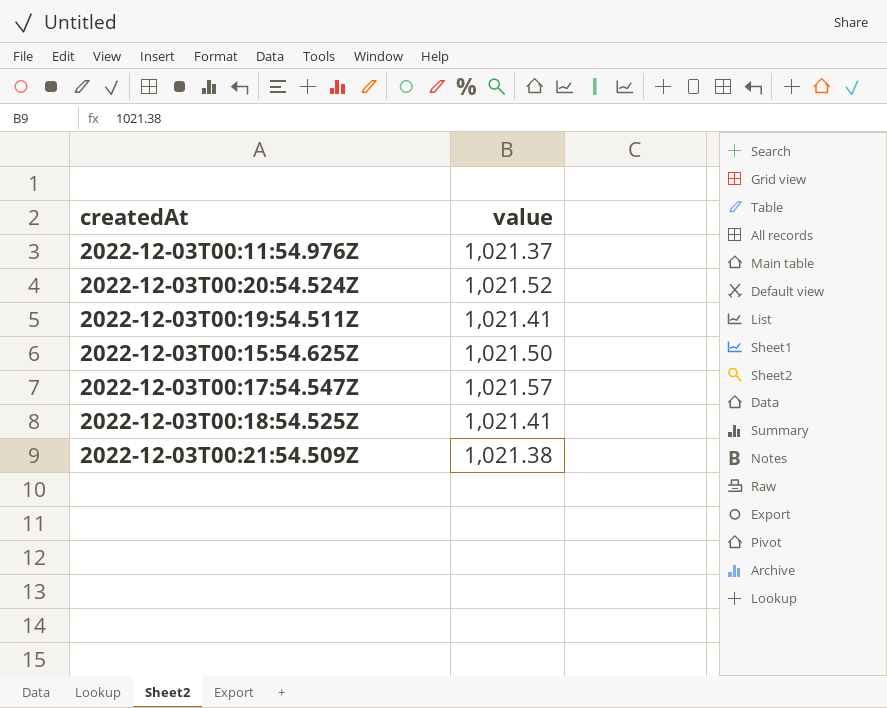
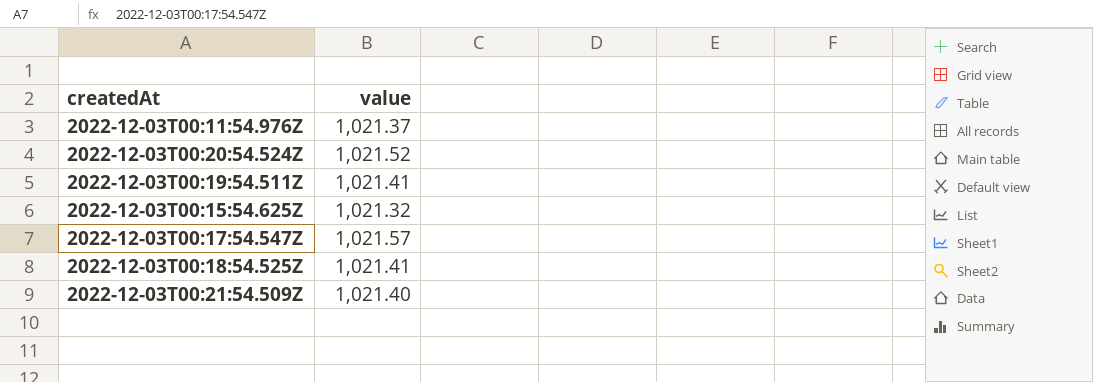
2022-12-03T00:15:54.625Z | value: 1,021.50 -> 1,021.32
2022-12-03T00:21:54.509Z | value: 1,021.38 -> 1,021.40

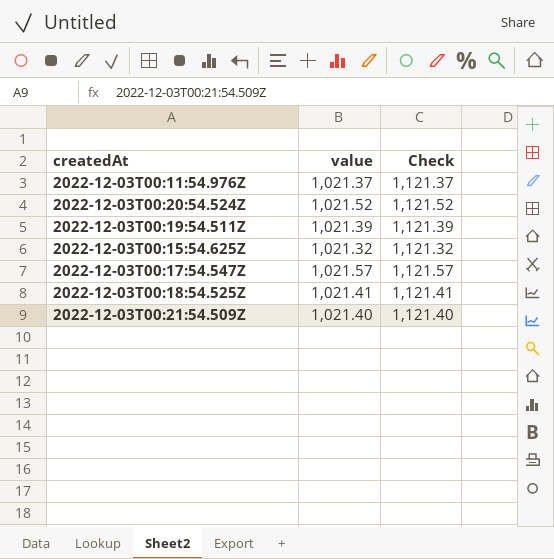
column Check | formula: none -> [value] + 100
2022-12-03T00:19:54.511Z | value: 1,021.41 -> 1,021.39

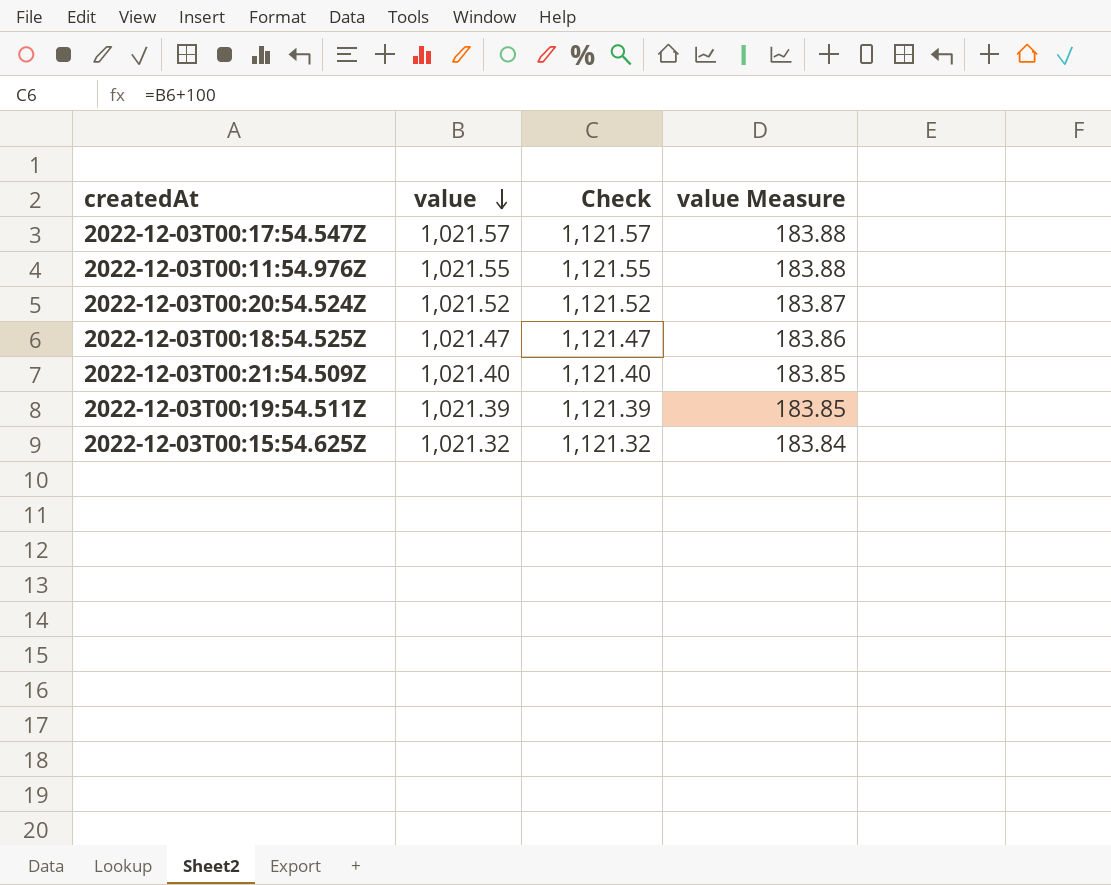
row order: none -> value descending
column value Measure | formula: none -> [value] * 0.18
2022-12-03T00:11:54.976Z | value: 1,021.37 -> 1,021.55
2022-12-03T00:11:54.976Z | Check: 1,121.37 -> 1,121.55
2022-12-03T00:18:54.525Z | value: 1,021.41 -> 1,021.47
2022-12-03T00:18:54.525Z | Check: 1,121.41 -> 1,121.47

